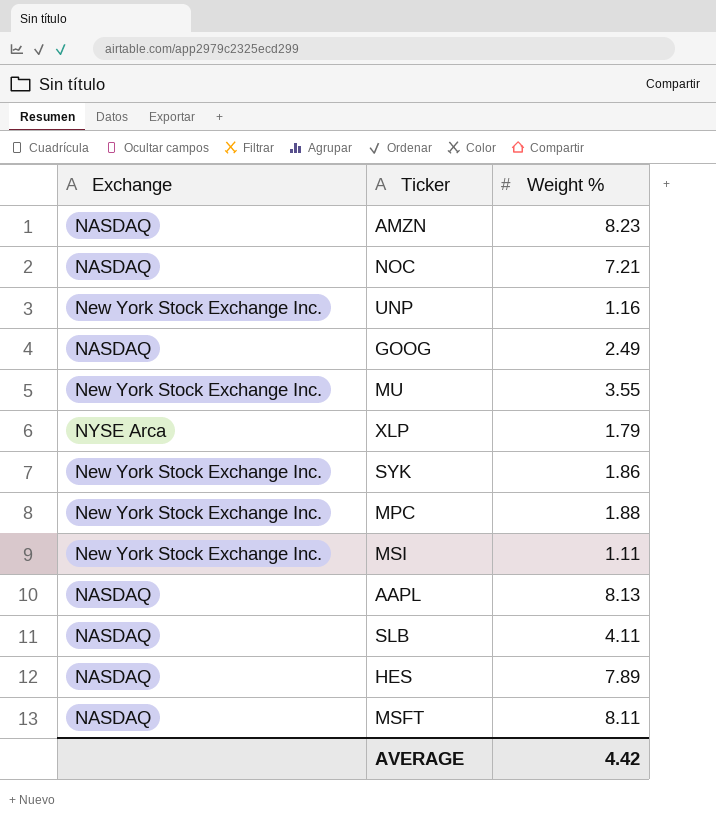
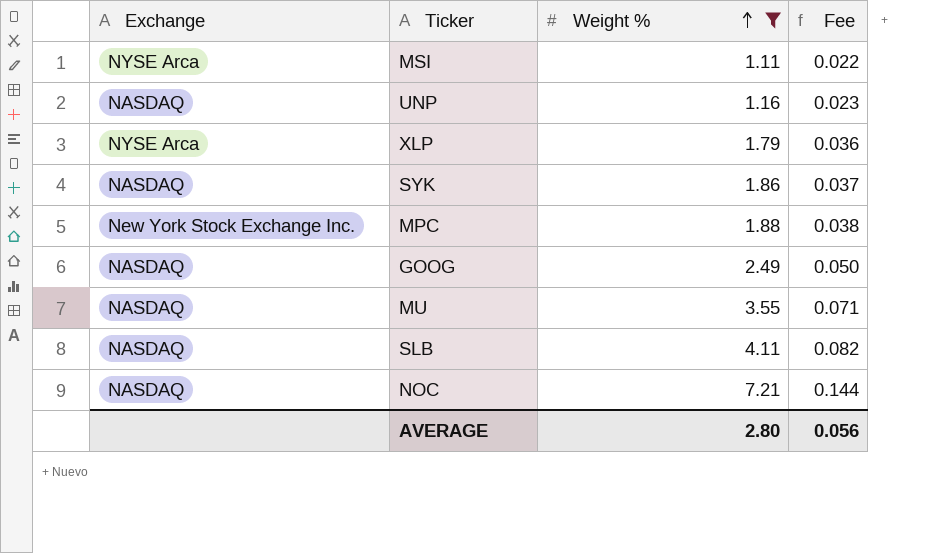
filter: none -> Weight % <= 7.21
row order: none -> Weight % ascending
column Fee | formula: none -> [Weight %] * 0.02
MSI | Exchange: New York Stock Exchange Inc. -> NYSE Arca
UNP | Exchange: New York Stock Exchange Inc. -> NASDAQ
SYK | Exchange: New York Stock Exchange Inc. -> NASDAQ
MU | Exchange: New York Stock Exchange Inc. -> NASDAQ
AVERAGE | Weight %: 4.42 -> 2.80

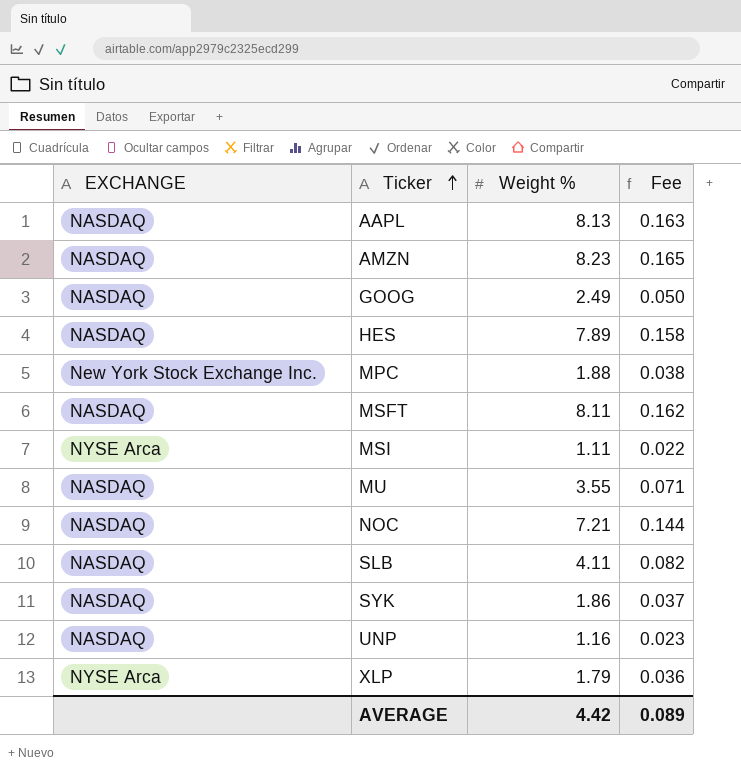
filter: Weight % <= 7.21 -> none
row order: Weight % ascending -> Ticker ascending
column name: Exchange -> EXCHANGE
AVERAGE | Weight %: 2.80 -> 4.42
AVERAGE | Fee: 0.056 -> 0.089

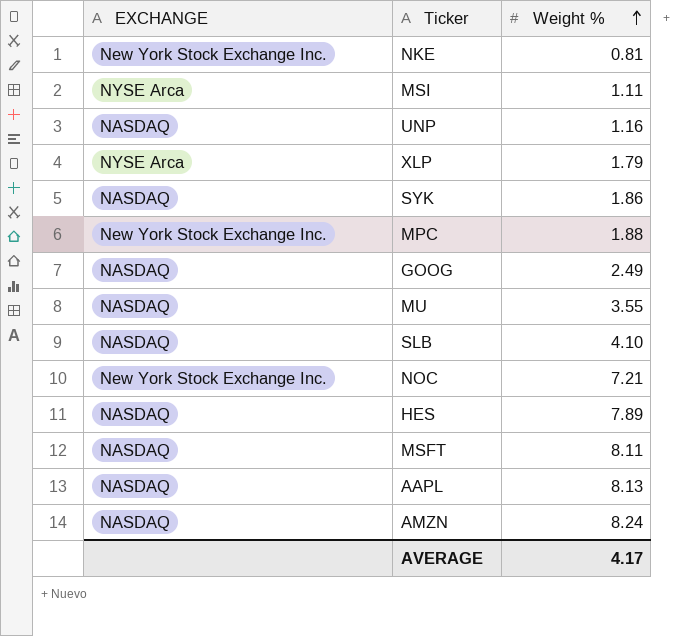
row order: Ticker ascending -> Weight % ascending
column Fee | formula: [Weight %] * 0.02 -> none
row NKE: none -> New York Stock Exchange Inc. | 0.81
SLB | Weight %: 4.11 -> 4.10
NOC | EXCHANGE: NASDAQ -> New York Stock Exchange Inc.
AMZN | Weight %: 8.23 -> 8.24
AVERAGE | Weight %: 4.42 -> 4.17

